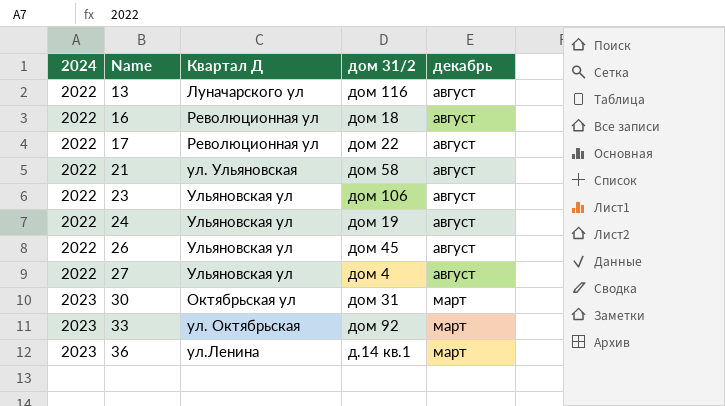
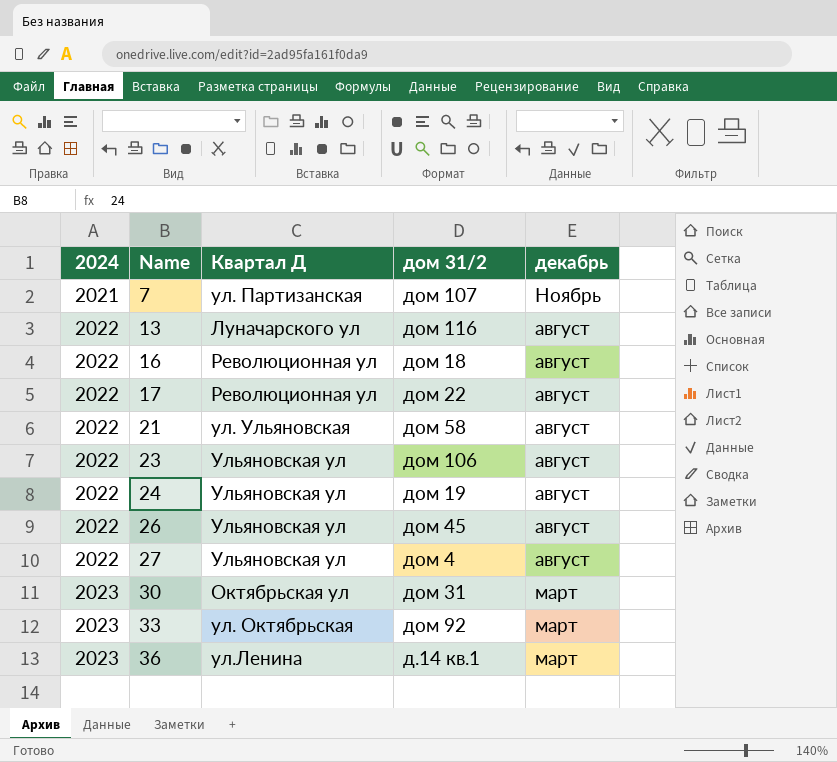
row 7: none -> 2021 | ул. Партизанская | дом 107 | Ноябрь

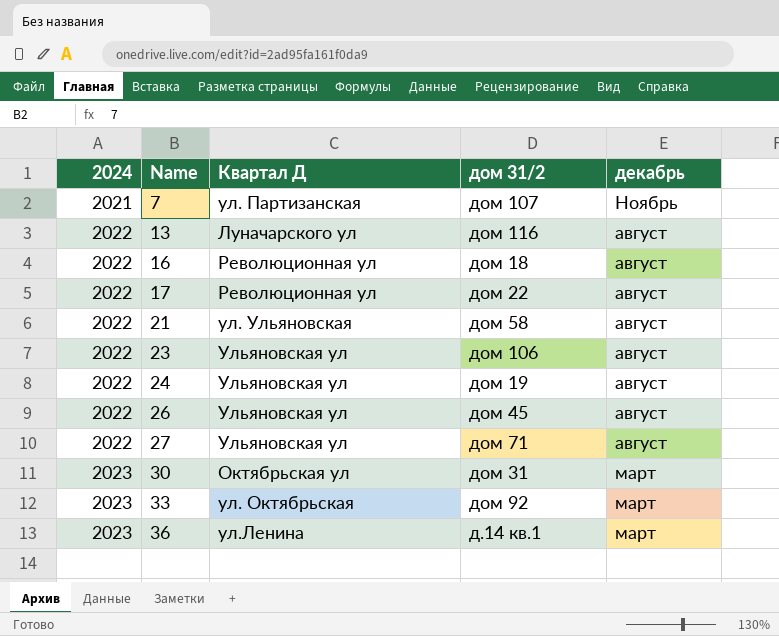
27 | дом 31/2: дом 4 -> дом 71

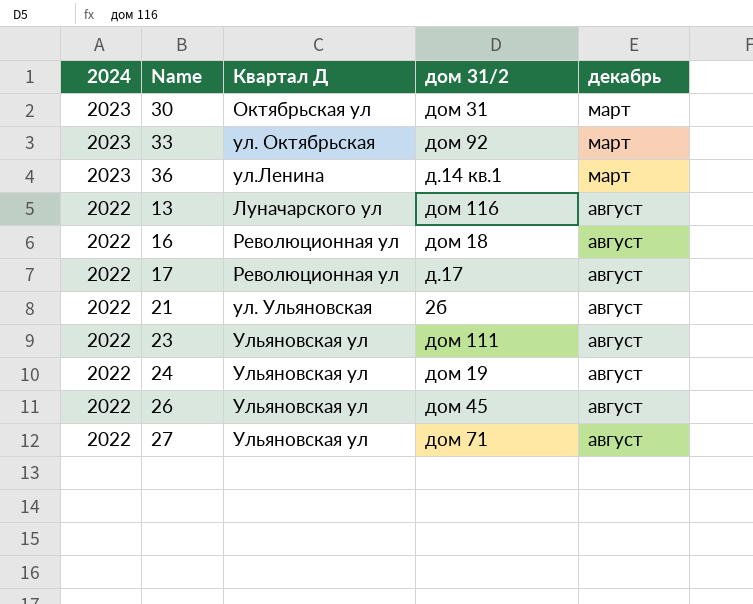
row order: 2024 ascending -> 2024 descending
row 7: 2021 | ул. Партизанская | дом 107 | Ноябрь -> none
17 | дом 31/2: дом 22 -> д.17
21 | дом 31/2: дом 58 -> 2б
23 | дом 31/2: дом 106 -> дом 111

